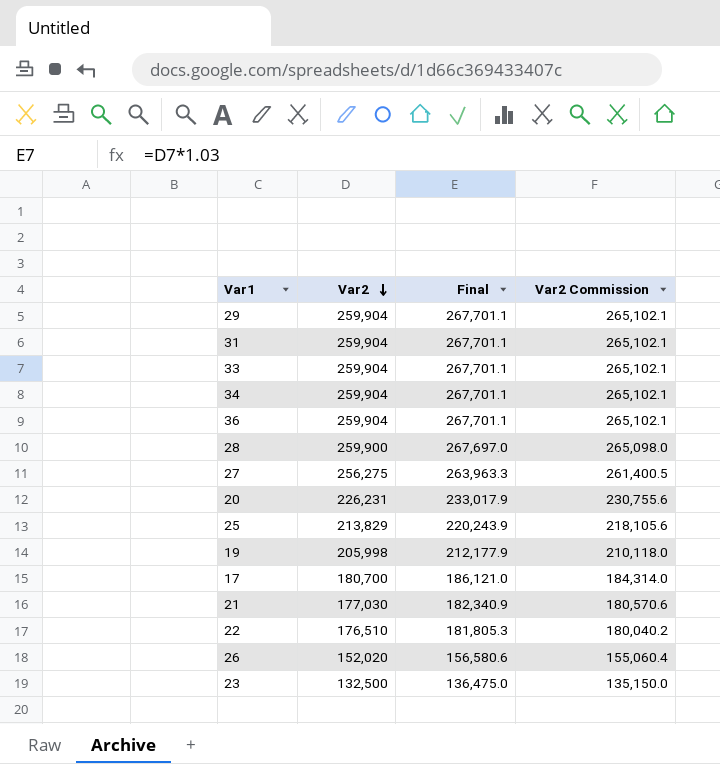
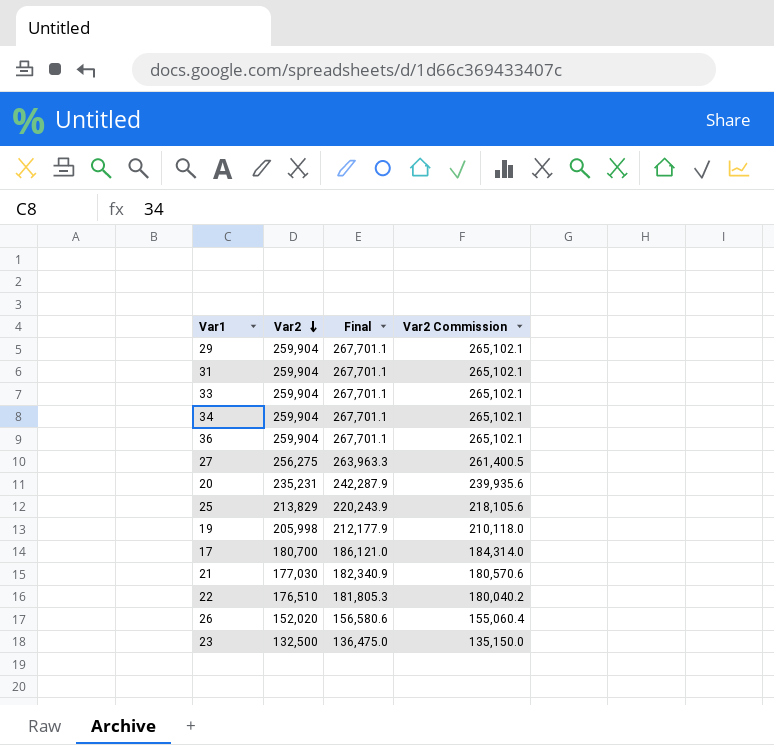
row 28: 259,900 | 267,697.0 | 265,098.0 -> none
20 | Var2: 226,231 -> 235,231
20 | Final: 233,017.9 -> 242,287.9
20 | Var2 Commission: 230,755.6 -> 239,935.6

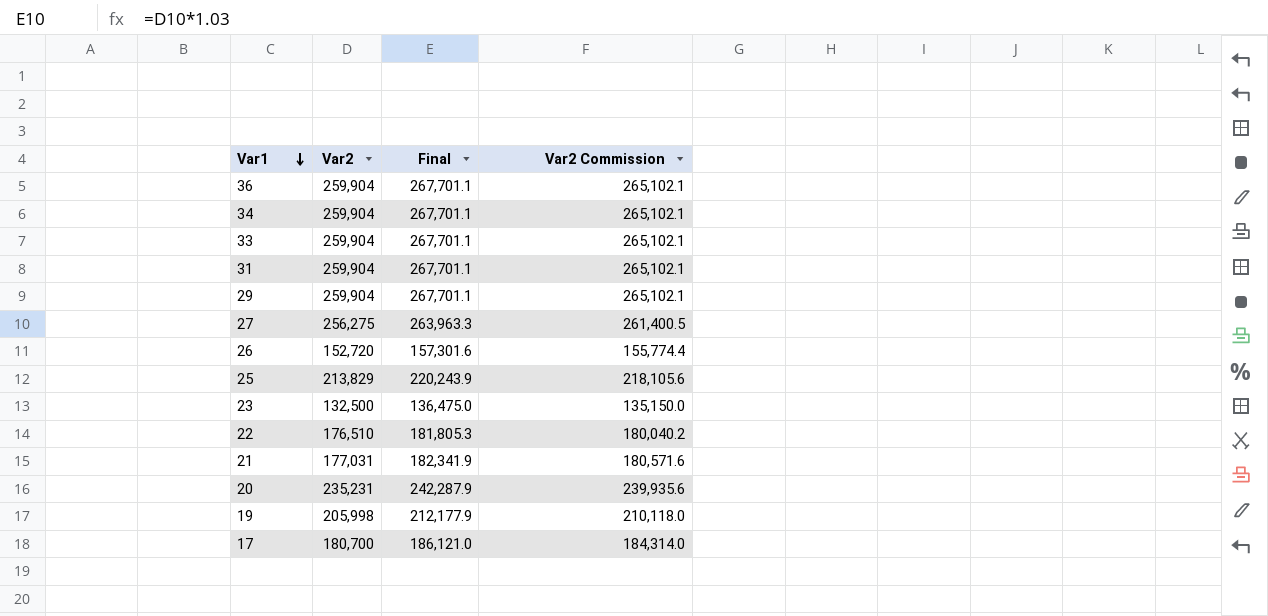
row order: Var2 descending -> Var1 descending
26 | Var2: 152,020 -> 152,720
26 | Final: 156,580.6 -> 157,301.6
26 | Var2 Commission: 155,060.4 -> 155,774.4
21 | Var2: 177,030 -> 177,031
21 | Final: 182,340.9 -> 182,341.9
21 | Var2 Commission: 180,570.6 -> 180,571.6

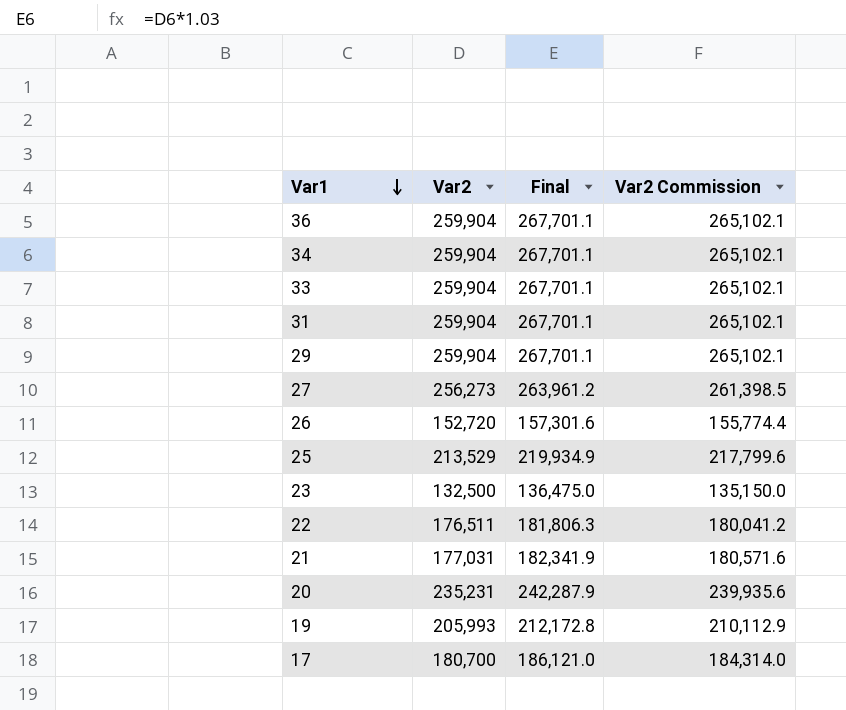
27 | Var2: 256,275 -> 256,273
27 | Final: 263,963.3 -> 263,961.2
27 | Var2 Commission: 261,400.5 -> 261,398.5
25 | Var2: 213,829 -> 213,529
25 | Final: 220,243.9 -> 219,934.9
25 | Var2 Commission: 218,105.6 -> 217,799.6
22 | Var2: 176,510 -> 176,511
22 | Final: 181,805.3 -> 181,806.3
22 | Var2 Commission: 180,040.2 -> 180,041.2
19 | Var2: 205,998 -> 205,993
19 | Final: 212,177.9 -> 212,172.8
19 | Var2 Commission: 210,118.0 -> 210,112.9

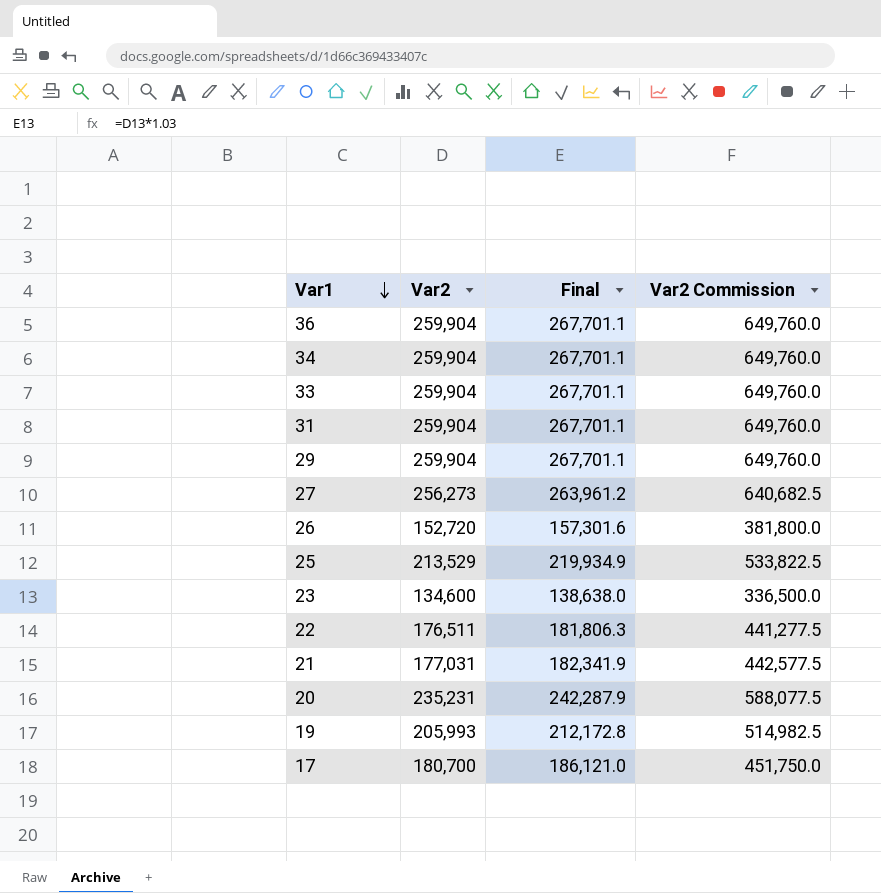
column Var2 Commission | formula: [Var2] * 1.02 -> [Var2] * 2.5
23 | Var2: 132,500 -> 134,600
23 | Final: 136,475.0 -> 138,638.0

